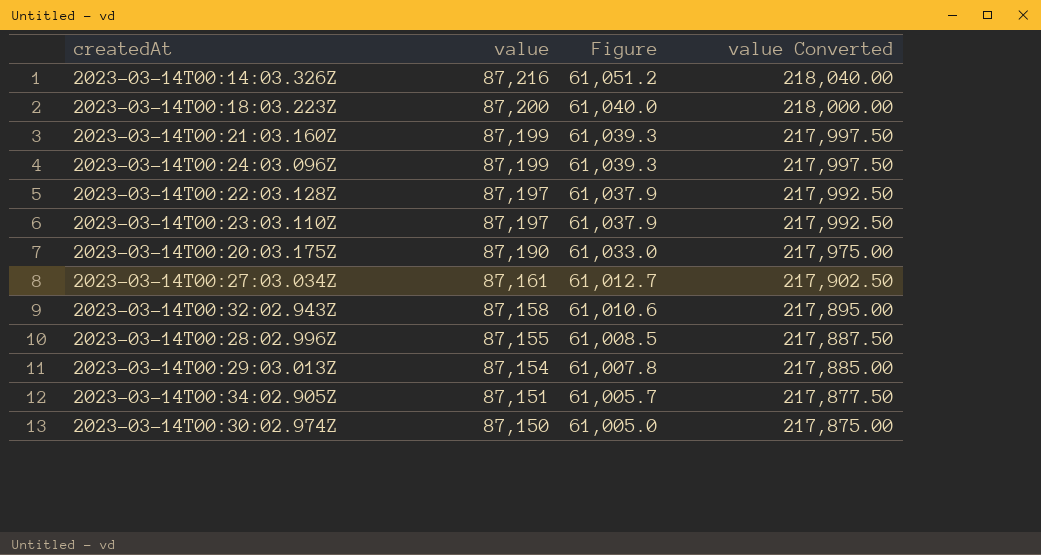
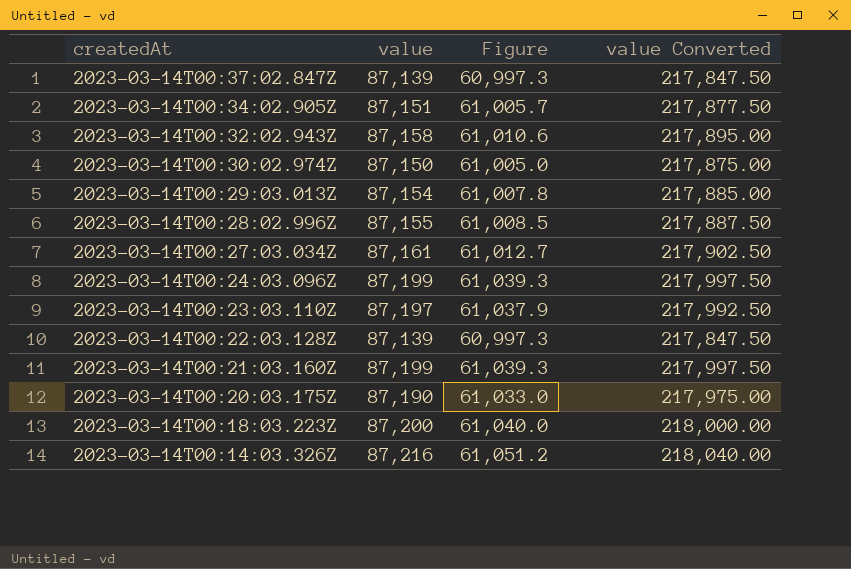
row order: value descending -> createdAt descending
row 2023-03-14T00:37:02.847Z: none -> 87,139 | 60,997.3 | 217,847.50
2023-03-14T00:22:03.128Z | value: 87,197 -> 87,139
2023-03-14T00:22:03.128Z | Figure: 61,037.9 -> 60,997.3
2023-03-14T00:22:03.128Z | value Converted: 217,992.50 -> 217,847.50

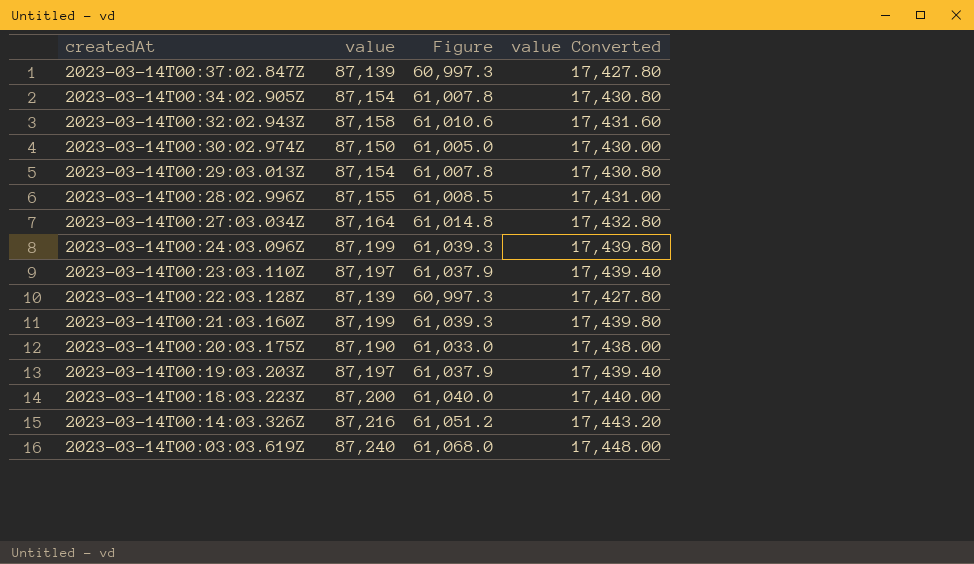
column value Converted | formula: [value] * 2.5 -> [value] * 0.2
2023-03-14T00:34:02.905Z | value: 87,151 -> 87,154
2023-03-14T00:34:02.905Z | Figure: 61,005.7 -> 61,007.8
2023-03-14T00:27:03.034Z | value: 87,161 -> 87,164
2023-03-14T00:27:03.034Z | Figure: 61,012.7 -> 61,014.8
row 2023-03-14T00:19:03.203Z: none -> 87,197 | 61,037.9 | 17,439.40
row 2023-03-14T00:03:03.619Z: none -> 87,240 | 61,068.0 | 17,448.00

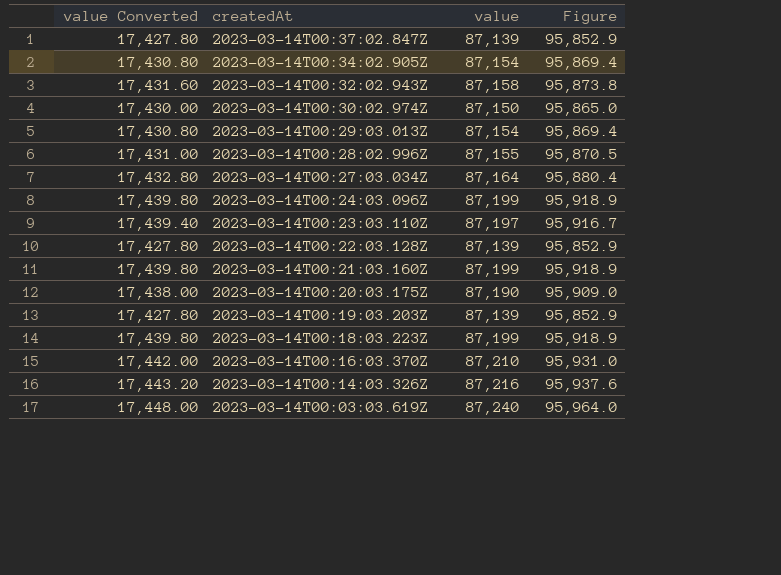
column value Converted | position: 4 -> 1
column Figure | formula: [value] * 0.7 -> [value] * 1.1
2023-03-14T00:19:03.203Z | value Converted: 17,439.40 -> 17,427.80
2023-03-14T00:19:03.203Z | value: 87,197 -> 87,139
2023-03-14T00:18:03.223Z | value Converted: 17,440.00 -> 17,439.80
2023-03-14T00:18:03.223Z | value: 87,200 -> 87,199
row 2023-03-14T00:16:03.370Z: none -> 17,442.00 | 87,210 | 95,931.0

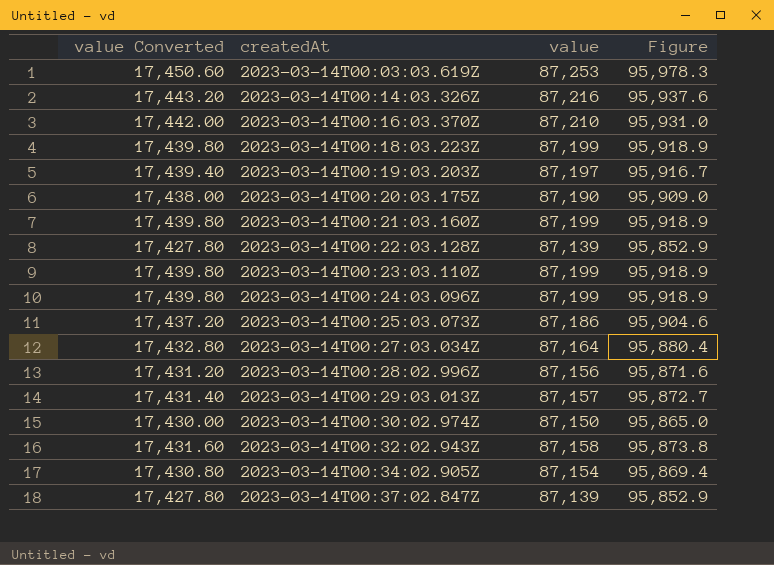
row order: createdAt descending -> createdAt ascending
2023-03-14T00:03:03.619Z | value Converted: 17,448.00 -> 17,450.60
2023-03-14T00:03:03.619Z | value: 87,240 -> 87,253
2023-03-14T00:03:03.619Z | Figure: 95,964.0 -> 95,978.3
2023-03-14T00:19:03.203Z | value Converted: 17,427.80 -> 17,439.40
2023-03-14T00:19:03.203Z | value: 87,139 -> 87,197
2023-03-14T00:19:03.203Z | Figure: 95,852.9 -> 95,916.7
2023-03-14T00:23:03.110Z | value Converted: 17,439.40 -> 17,439.80
2023-03-14T00:23:03.110Z | value: 87,197 -> 87,199
2023-03-14T00:23:03.110Z | Figure: 95,916.7 -> 95,918.9
row 2023-03-14T00:25:03.073Z: none -> 17,437.20 | 87,186 | 95,904.6
2023-03-14T00:28:02.996Z | value Converted: 17,431.00 -> 17,431.20
2023-03-14T00:28:02.996Z | value: 87,155 -> 87,156
2023-03-14T00:28:02.996Z | Figure: 95,870.5 -> 95,871.6
2023-03-14T00:29:03.013Z | value Converted: 17,430.80 -> 17,431.40
2023-03-14T00:29:03.013Z | value: 87,154 -> 87,157
2023-03-14T00:29:03.013Z | Figure: 95,869.4 -> 95,872.7

